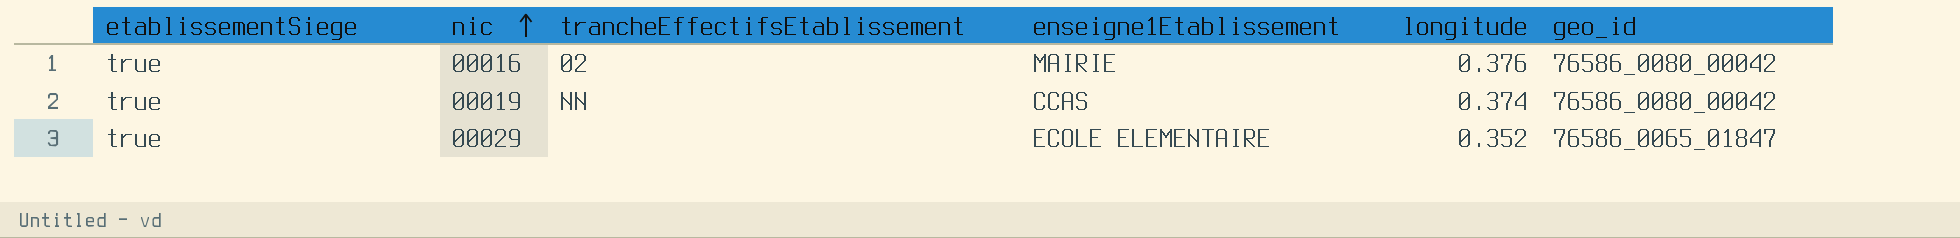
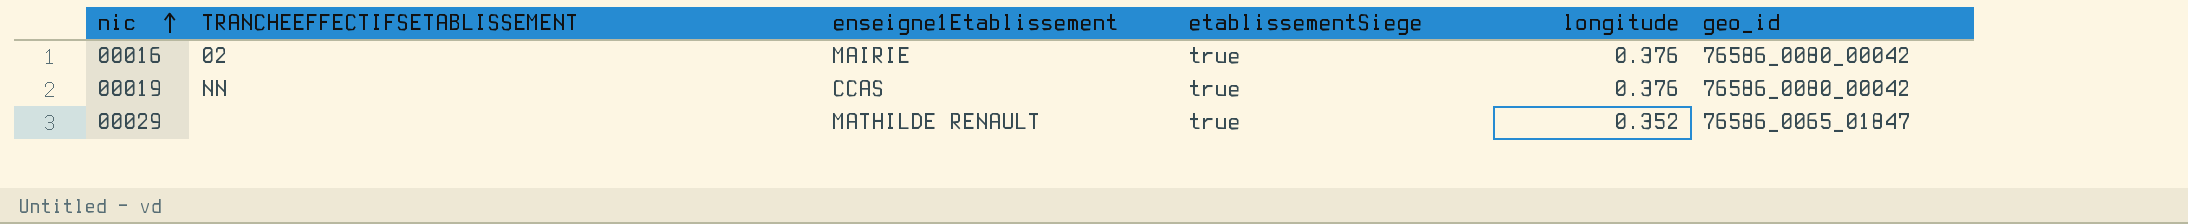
column name: trancheEffectifsEtablissement -> TRANCHEEFFECTIFSETABLISSEMENT
column etablissementSiege | position: 1 -> 4
00019 | longitude: 0.374 -> 0.376
00029 | enseigne1Etablissement: ECOLE ELEMENTAIRE -> MATHILDE RENAULT

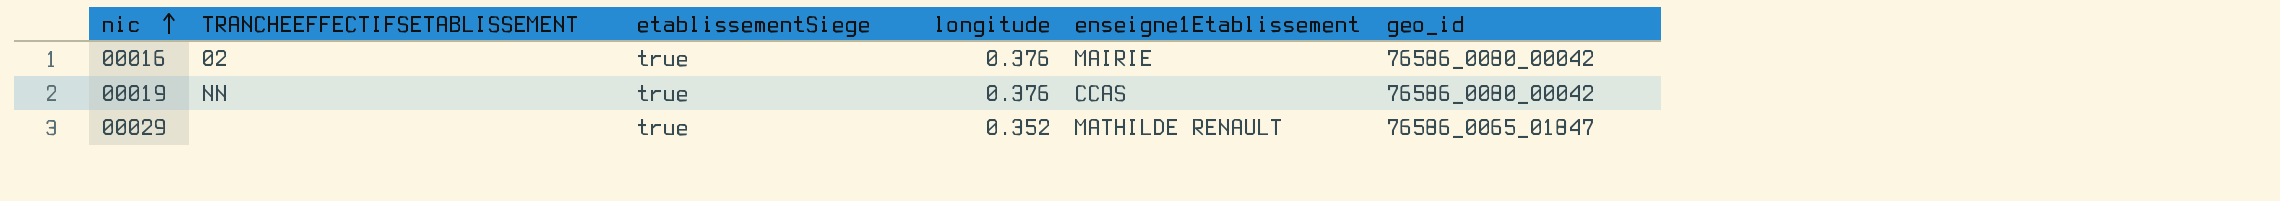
column enseigne1Etablissement | position: 3 -> 5

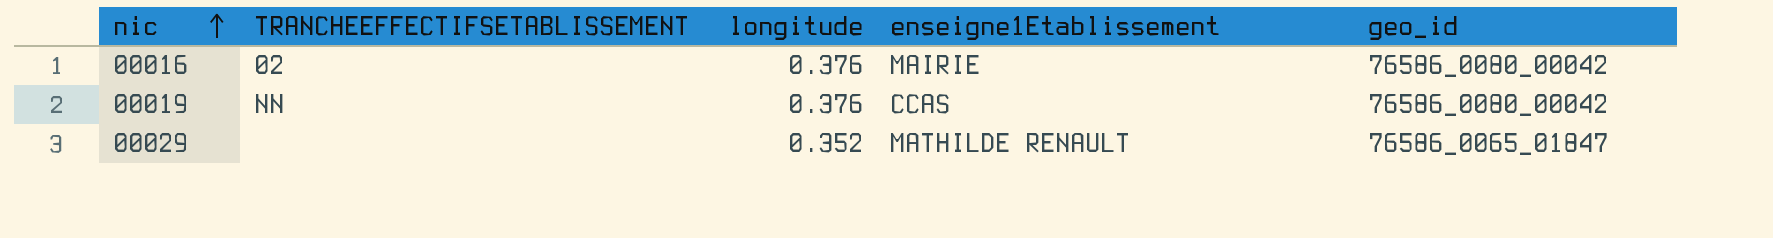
column etablissementSiege | position: 3 -> none

